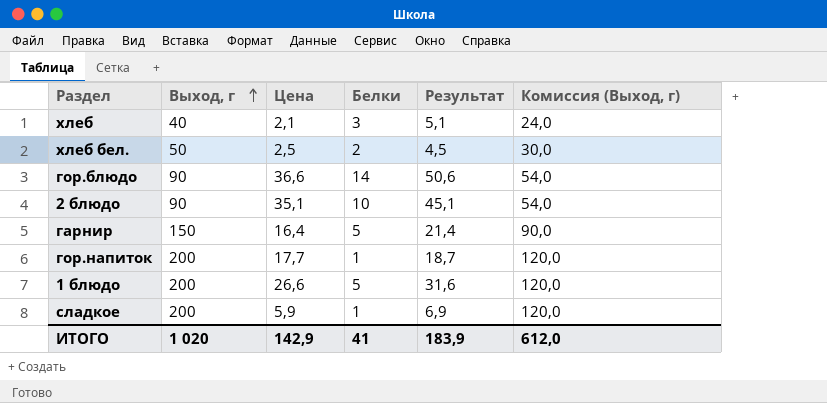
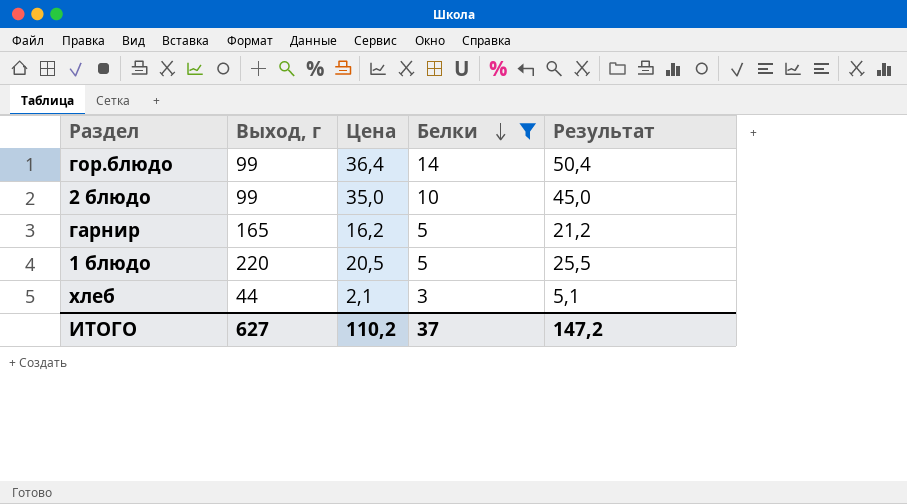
filter: none -> Белки >= 3
row order: Выход, г ascending -> Белки descending
column Комиссия (Выход, г) | formula: [Выход, г] * 0,6 -> none
гор.блюдо | Выход, г: 90 -> 99
гор.блюдо | Цена: 36,6 -> 36,4
гор.блюдо | Результат: 50,6 -> 50,4
2 блюдо | Выход, г: 90 -> 99
2 блюдо | Цена: 35,1 -> 35,0
2 блюдо | Результат: 45,1 -> 45,0
гарнир | Выход, г: 150 -> 165
гарнир | Цена: 16,4 -> 16,2
гарнир | Результат: 21,4 -> 21,2
1 блюдо | Выход, г: 200 -> 220
1 блюдо | Цена: 26,6 -> 20,5
1 блюдо | Результат: 31,6 -> 25,5
хлеб | Выход, г: 40 -> 44
ИТОГО | Выход, г: 1 020 -> 627
ИТОГО | Цена: 142,9 -> 110,2
ИТОГО | Белки: 41 -> 37
ИТОГО | Результат: 183,9 -> 147,2

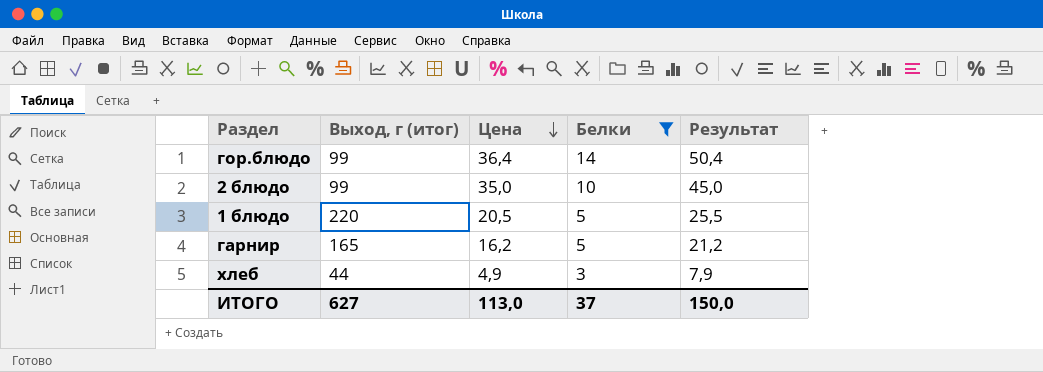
row order: Белки descending -> Цена descending
column name: Выход, г -> Выход, г (итог)
хлеб | Цена: 2,1 -> 4,9
хлеб | Результат: 5,1 -> 7,9
ИТОГО | Цена: 110,2 -> 113,0
ИТОГО | Результат: 147,2 -> 150,0

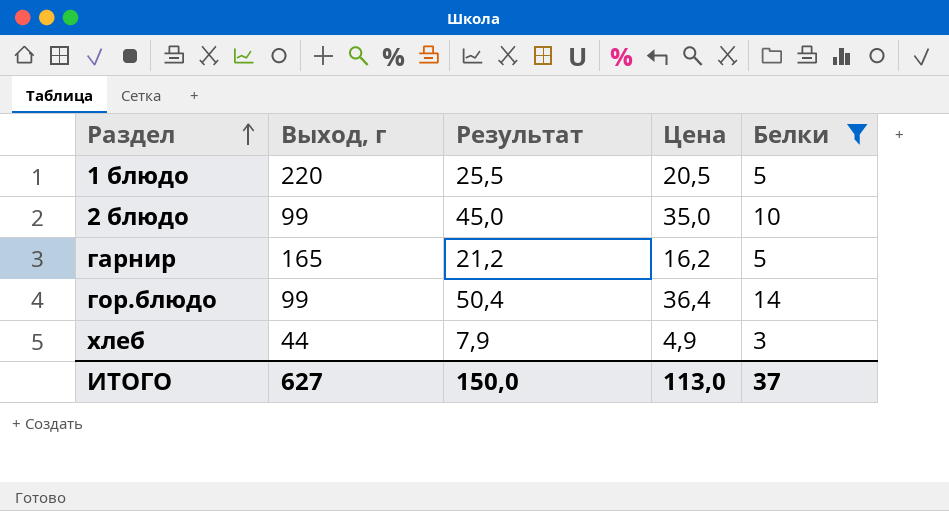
row order: Цена descending -> Раздел ascending
column name: Выход, г (итог) -> Выход, г
column Результат | position: 5 -> 3

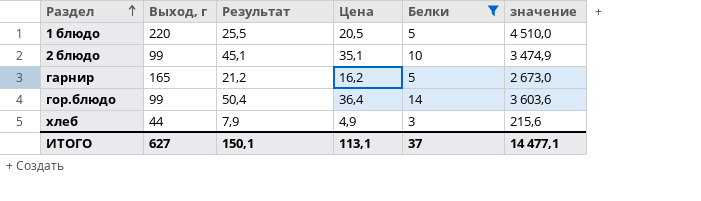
column значение | formula: none -> [Выход, г] * [Цена]
2 блюдо | Результат: 45,0 -> 45,1
2 блюдо | Цена: 35,0 -> 35,1
ИТОГО | Результат: 150,0 -> 150,1
ИТОГО | Цена: 113,0 -> 113,1

